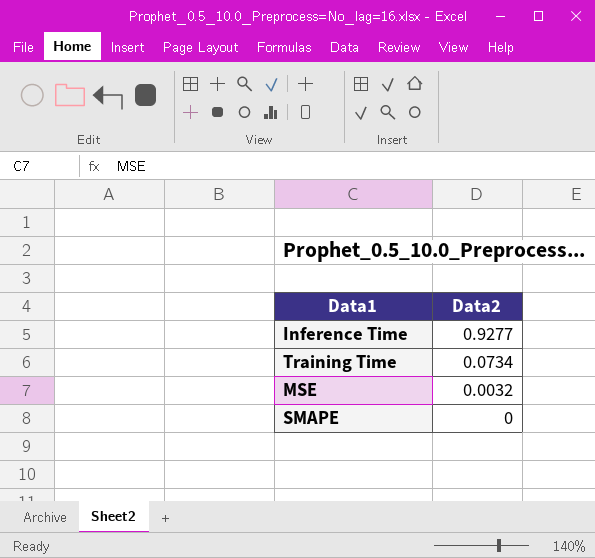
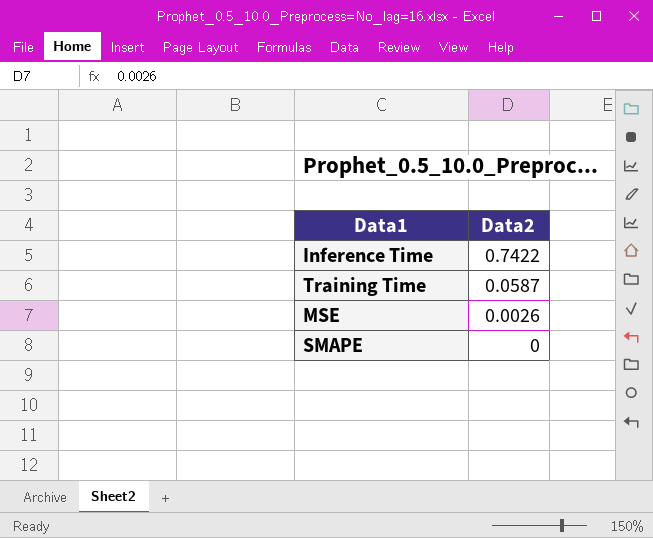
Inference Time | Data2: 0.9277 -> 0.7422
Training Time | Data2: 0.0734 -> 0.0587
MSE | Data2: 0.0032 -> 0.0026

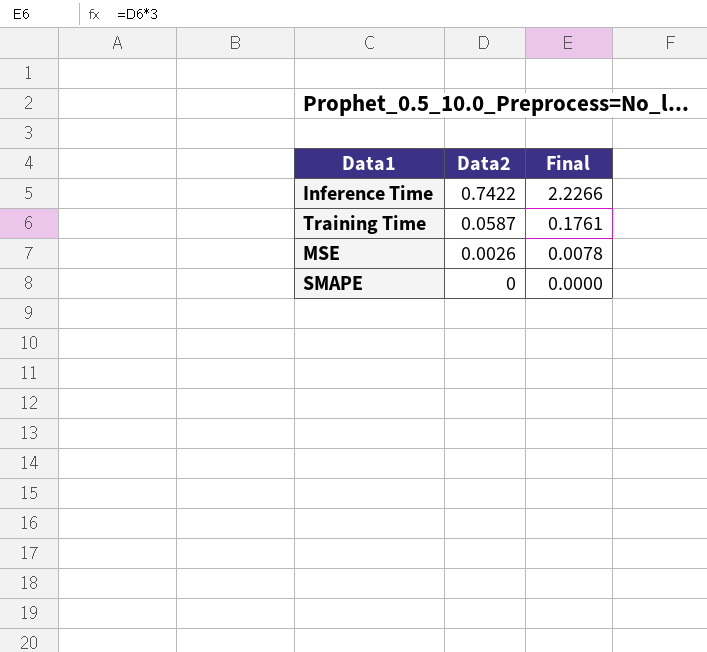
column Final | formula: none -> [Data2] * 3

